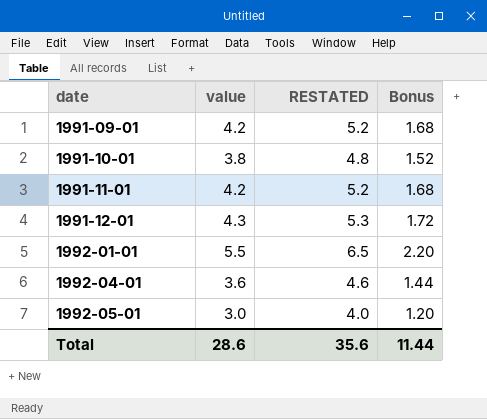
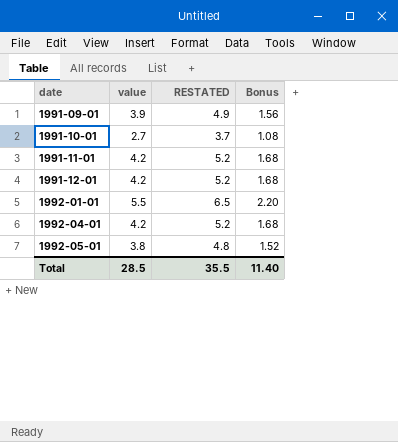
1991-09-01 | value: 4.2 -> 3.9
1991-09-01 | RESTATED: 5.2 -> 4.9
1991-09-01 | Bonus: 1.68 -> 1.56
1991-10-01 | value: 3.8 -> 2.7
1991-10-01 | RESTATED: 4.8 -> 3.7
1991-10-01 | Bonus: 1.52 -> 1.08
1991-12-01 | value: 4.3 -> 4.2
1991-12-01 | RESTATED: 5.3 -> 5.2
1991-12-01 | Bonus: 1.72 -> 1.68
1992-04-01 | value: 3.6 -> 4.2
1992-04-01 | RESTATED: 4.6 -> 5.2
1992-04-01 | Bonus: 1.44 -> 1.68
1992-05-01 | value: 3.0 -> 3.8
1992-05-01 | RESTATED: 4.0 -> 4.8
1992-05-01 | Bonus: 1.20 -> 1.52
Total | value: 28.6 -> 28.5
Total | RESTATED: 35.6 -> 35.5
Total | Bonus: 11.44 -> 11.40

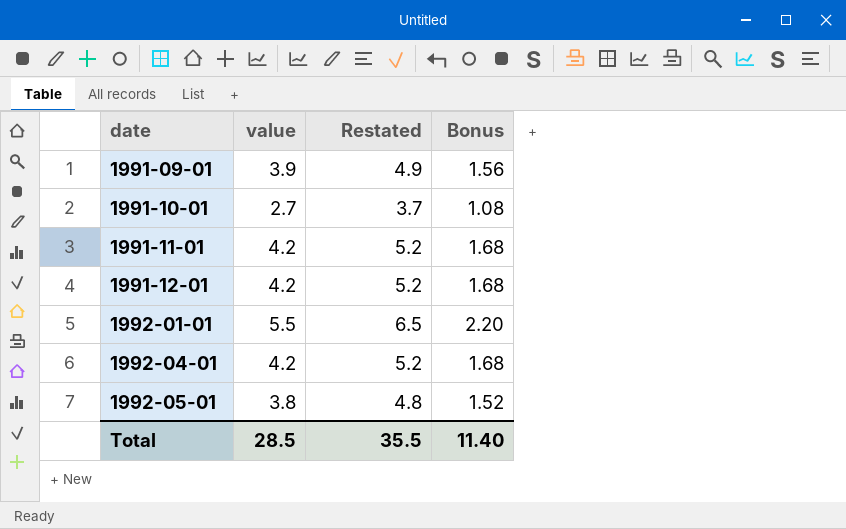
column name: RESTATED -> Restated

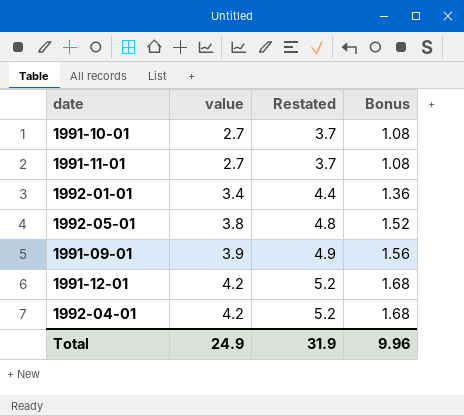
row order: date ascending -> value ascending
1991-11-01 | value: 4.2 -> 2.7
1991-11-01 | Restated: 5.2 -> 3.7
1991-11-01 | Bonus: 1.68 -> 1.08
1992-01-01 | value: 5.5 -> 3.4
1992-01-01 | Restated: 6.5 -> 4.4
1992-01-01 | Bonus: 2.20 -> 1.36
Total | value: 28.5 -> 24.9
Total | Restated: 35.5 -> 31.9
Total | Bonus: 11.40 -> 9.96

